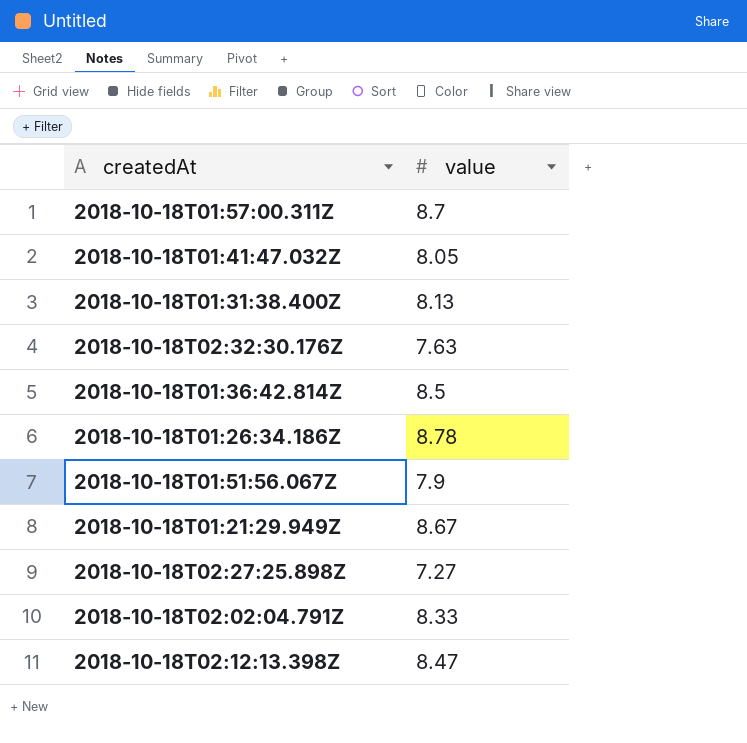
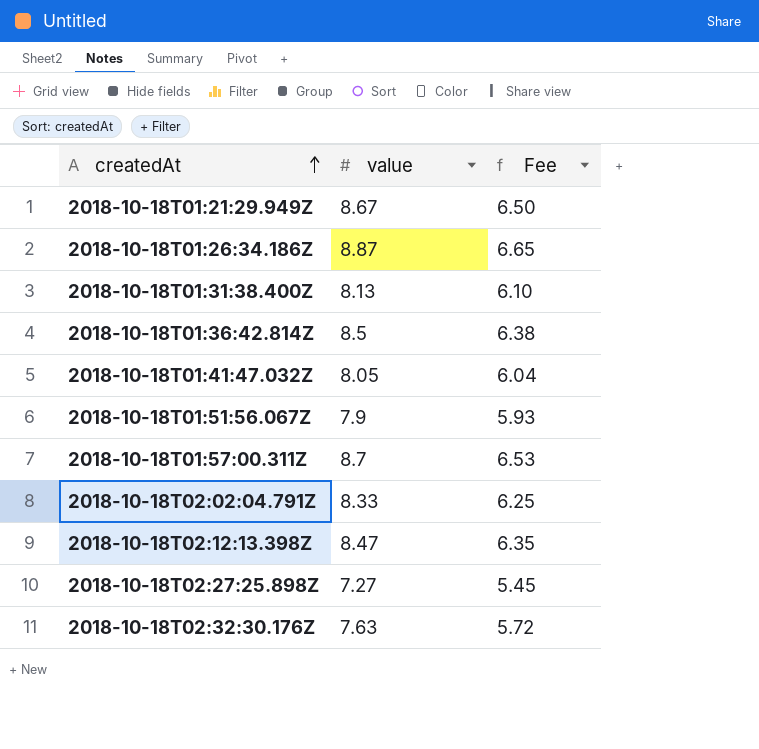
row order: none -> createdAt ascending
column Fee | formula: none -> [value] * 0.75
2018-10-18T01:26:34.186Z | value: 8.78 -> 8.87

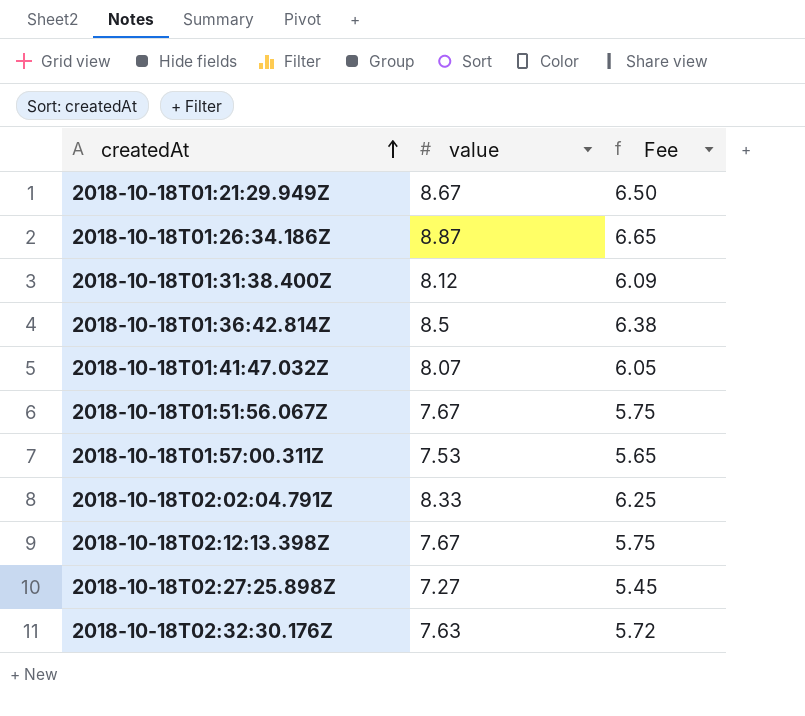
2018-10-18T01:31:38.400Z | value: 8.13 -> 8.12
2018-10-18T01:31:38.400Z | Fee: 6.10 -> 6.09
2018-10-18T01:41:47.032Z | value: 8.05 -> 8.07
2018-10-18T01:41:47.032Z | Fee: 6.04 -> 6.05
2018-10-18T01:51:56.067Z | value: 7.9 -> 7.67
2018-10-18T01:51:56.067Z | Fee: 5.93 -> 5.75
2018-10-18T01:57:00.311Z | value: 8.7 -> 7.53
2018-10-18T01:57:00.311Z | Fee: 6.53 -> 5.65
2018-10-18T02:12:13.398Z | value: 8.47 -> 7.67
2018-10-18T02:12:13.398Z | Fee: 6.35 -> 5.75

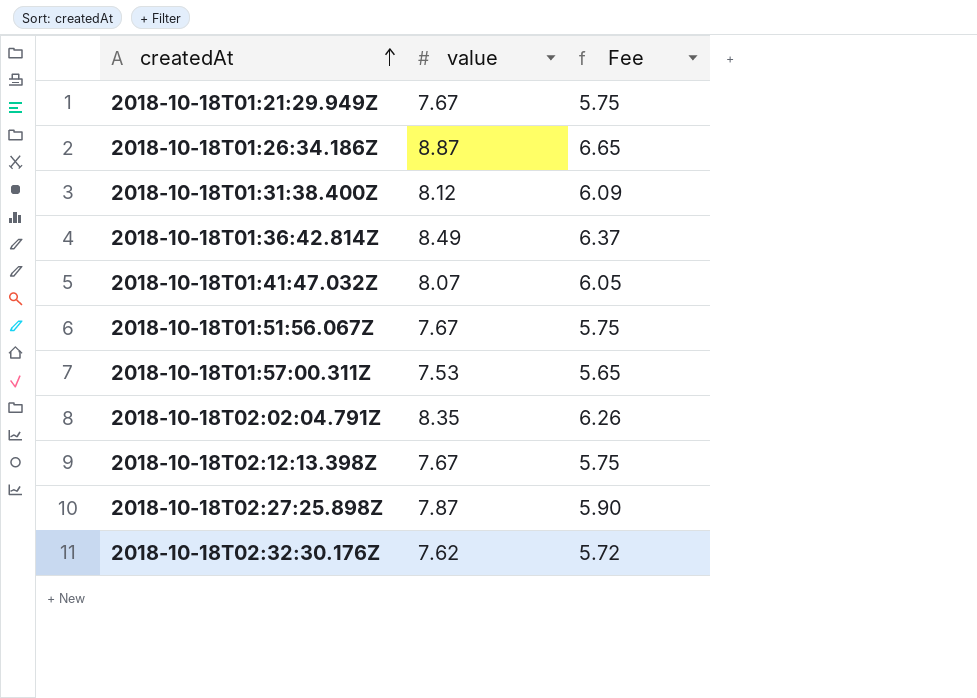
2018-10-18T01:21:29.949Z | value: 8.67 -> 7.67
2018-10-18T01:21:29.949Z | Fee: 6.50 -> 5.75
2018-10-18T01:36:42.814Z | value: 8.5 -> 8.49
2018-10-18T01:36:42.814Z | Fee: 6.38 -> 6.37
2018-10-18T02:02:04.791Z | value: 8.33 -> 8.35
2018-10-18T02:02:04.791Z | Fee: 6.25 -> 6.26
2018-10-18T02:27:25.898Z | value: 7.27 -> 7.87
2018-10-18T02:27:25.898Z | Fee: 5.45 -> 5.90
2018-10-18T02:32:30.176Z | value: 7.63 -> 7.62

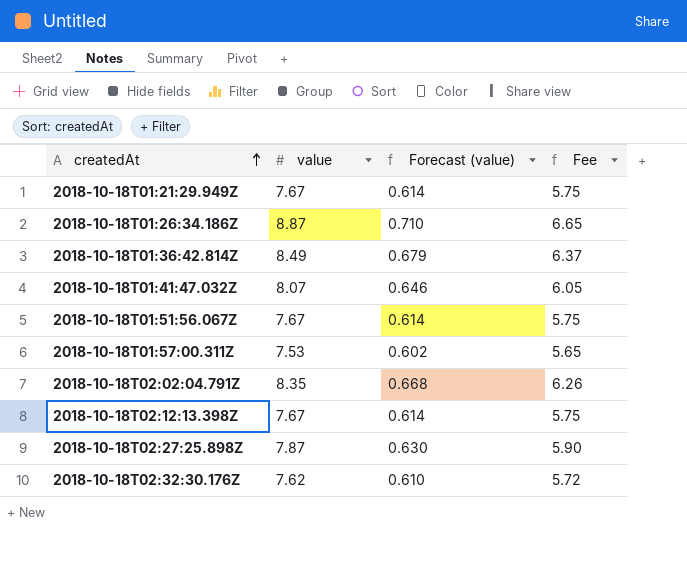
column Forecast (value) | formula: none -> [value] * 0.08
row 2018-10-18T01:31:38.400Z: 8.12 | 6.09 -> none

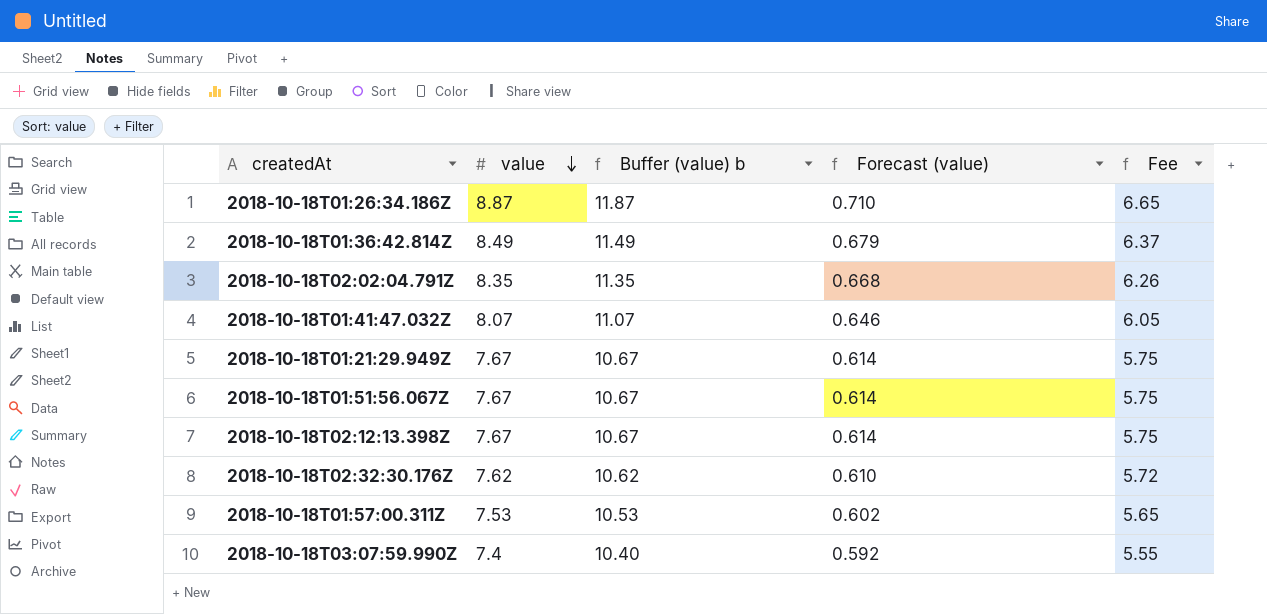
row order: createdAt ascending -> value descending
column Buffer (value) b | formula: none -> [value] + 3
row 2018-10-18T02:27:25.898Z: 7.87 | 0.630 | 5.90 -> none
row 2018-10-18T03:07:59.990Z: none -> 7.4 | 10.40 | 0.592 | 5.55

